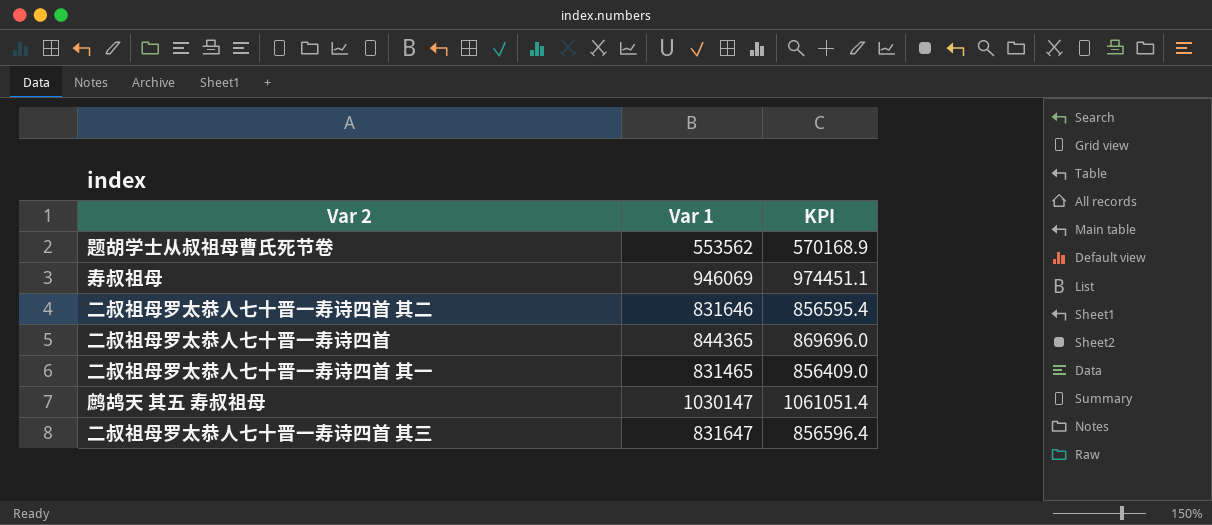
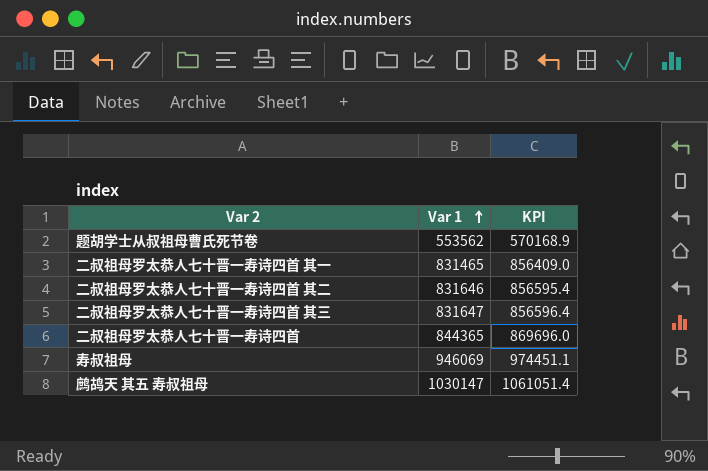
row order: none -> Var 1 ascending

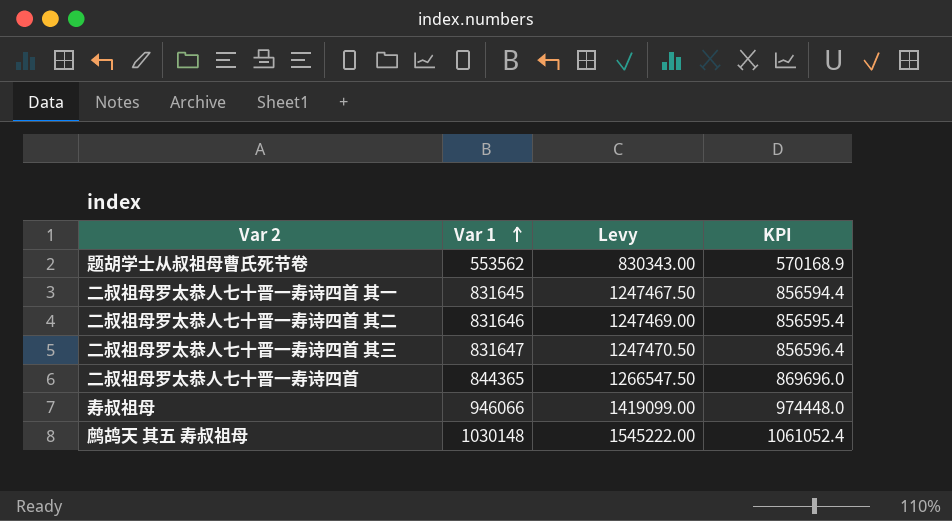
column Levy | formula: none -> [Var 1] * 1.5
二叔祖母罗太恭人七十晋一寿诗四首 其一 | Var 1: 831465 -> 831645
二叔祖母罗太恭人七十晋一寿诗四首 其一 | KPI: 856409.0 -> 856594.4
寿叔祖母 | Var 1: 946069 -> 946066
寿叔祖母 | KPI: 974451.1 -> 974448.0
鹧鸪天 其五 寿叔祖母 | Var 1: 1030147 -> 1030148
鹧鸪天 其五 寿叔祖母 | KPI: 1061051.4 -> 1061052.4

